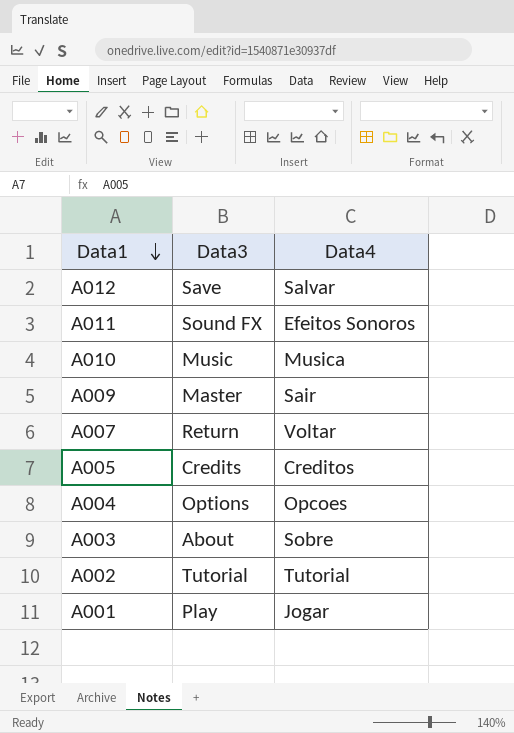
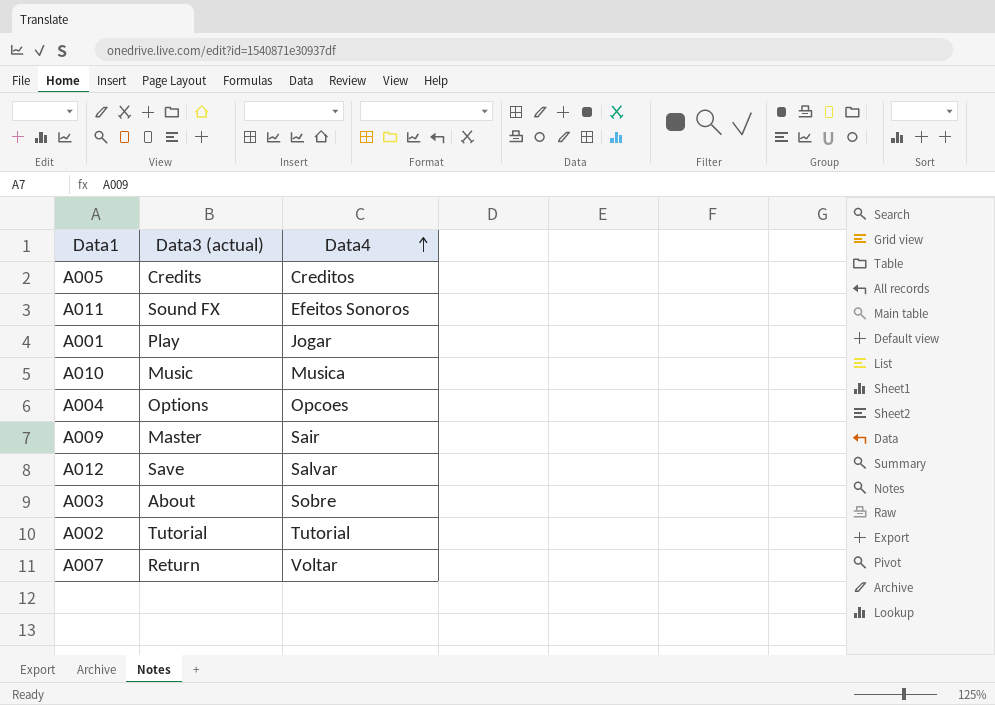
row order: Data1 descending -> Data4 ascending
column name: Data3 -> Data3 (actual)

